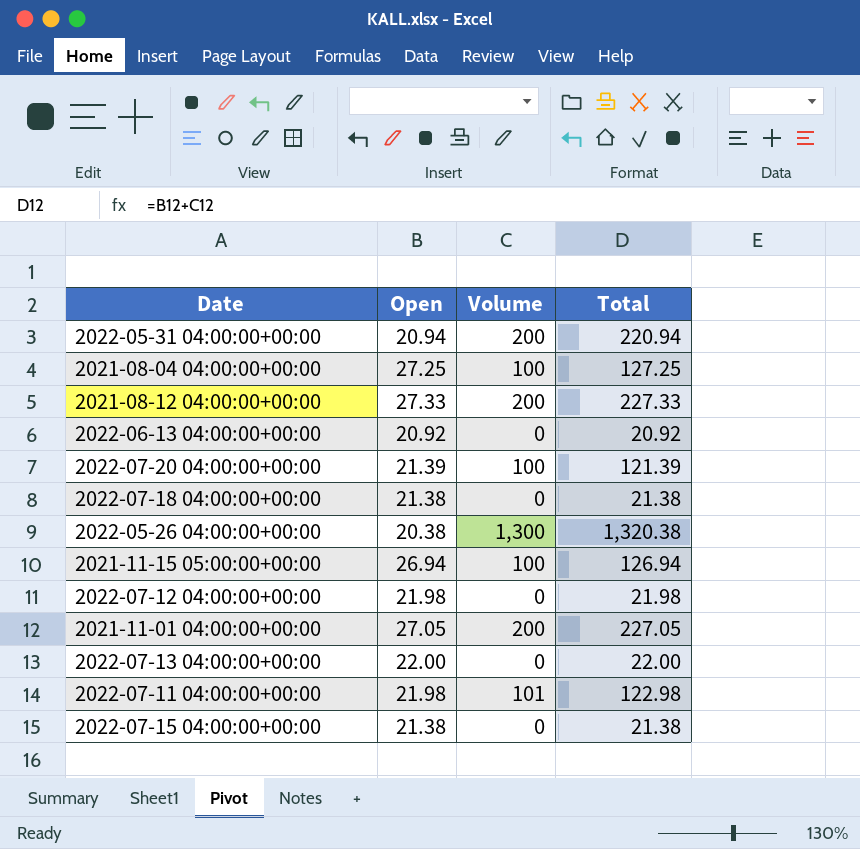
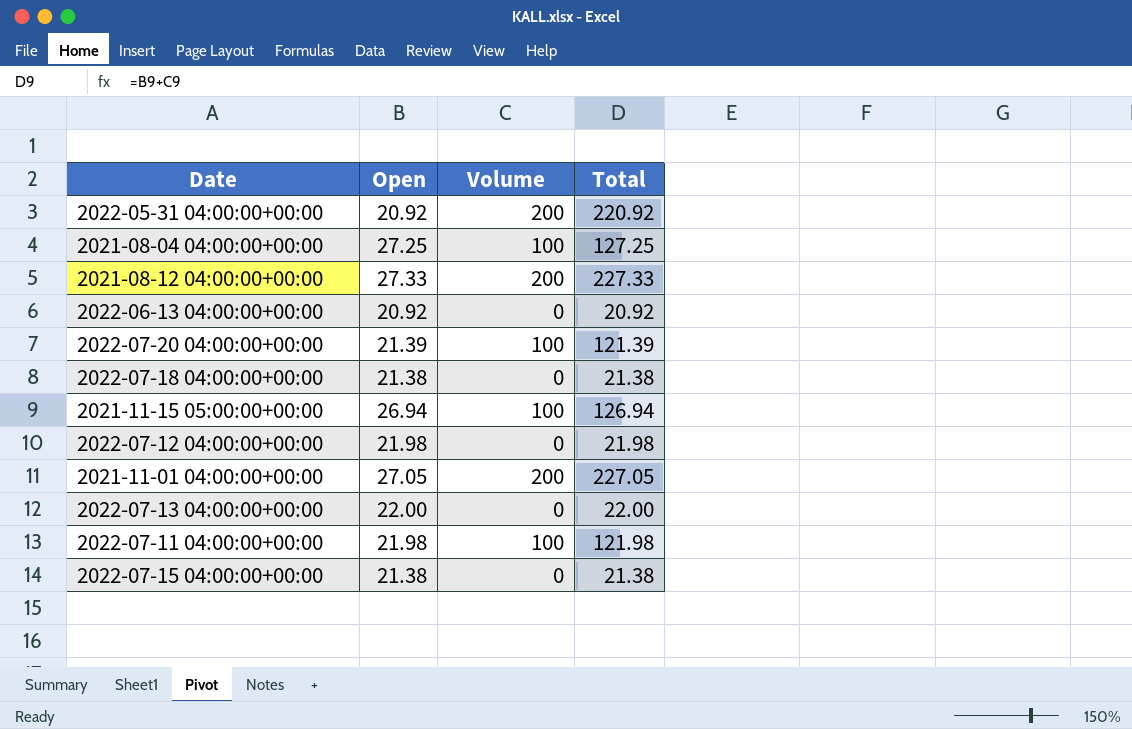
row 2022-05-26 04:00:00+00:00: 20.38 | 1,300 | 1,320.38 -> none
2022-05-31 04:00:00+00:00 | Open: 20.94 -> 20.92
2022-05-31 04:00:00+00:00 | Total: 220.94 -> 220.92
2022-07-11 04:00:00+00:00 | Volume: 101 -> 100
2022-07-11 04:00:00+00:00 | Total: 122.98 -> 121.98

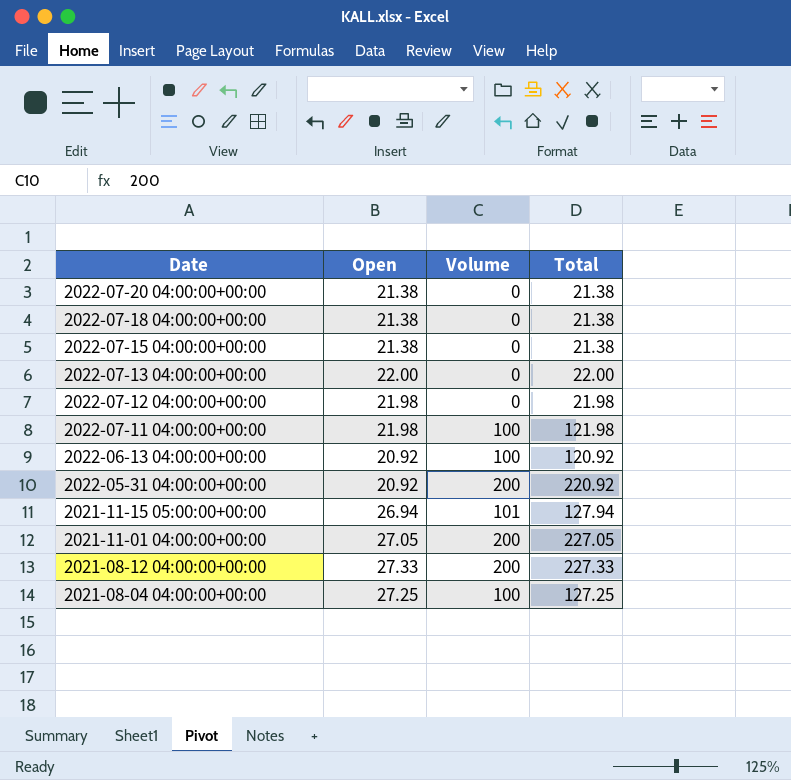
row order: none -> Date descending
2022-07-20 04:00:00+00:00 | Open: 21.39 -> 21.38
2022-07-20 04:00:00+00:00 | Volume: 100 -> 0
2022-07-20 04:00:00+00:00 | Total: 121.39 -> 21.38
2022-06-13 04:00:00+00:00 | Volume: 0 -> 100
2022-06-13 04:00:00+00:00 | Total: 20.92 -> 120.92
2021-11-15 05:00:00+00:00 | Volume: 100 -> 101
2021-11-15 05:00:00+00:00 | Total: 126.94 -> 127.94

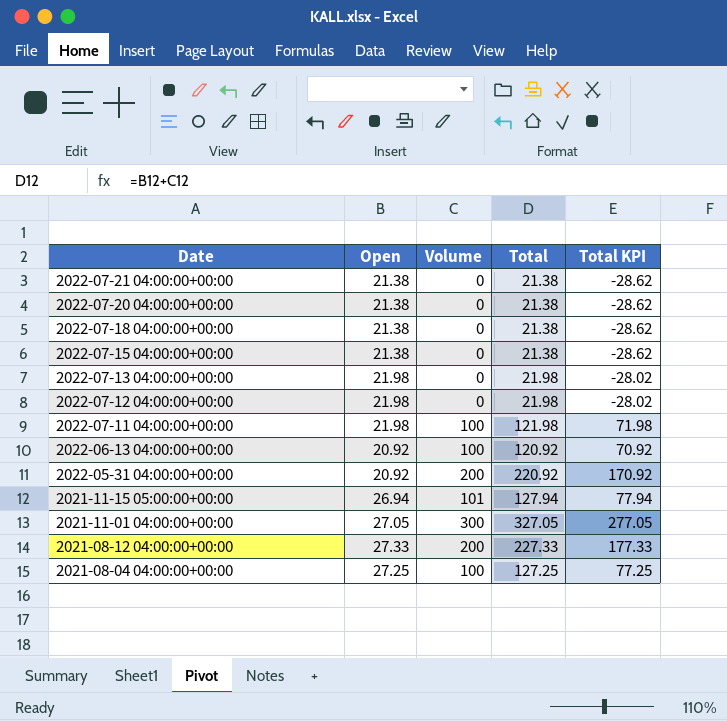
column Total KPI | formula: none -> [Total] - 50
row 2022-07-21 04:00:00+00:00: none -> 21.38 | 0 | 21.38 | -28.62
2022-07-13 04:00:00+00:00 | Open: 22.00 -> 21.98
2022-07-13 04:00:00+00:00 | Total: 22.00 -> 21.98
2021-11-01 04:00:00+00:00 | Volume: 200 -> 300
2021-11-01 04:00:00+00:00 | Total: 227.05 -> 327.05

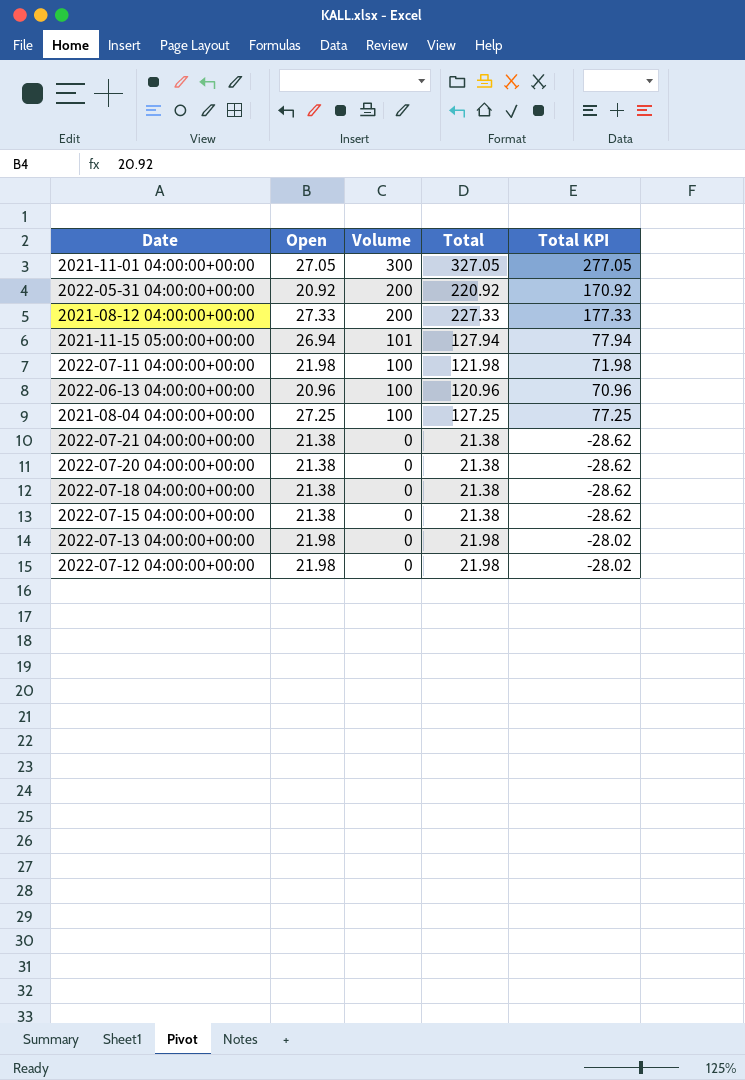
row order: Date descending -> Volume descending
2022-06-13 04:00:00+00:00 | Open: 20.92 -> 20.96
2022-06-13 04:00:00+00:00 | Total: 120.92 -> 120.96
2022-06-13 04:00:00+00:00 | Total KPI: 70.92 -> 70.96

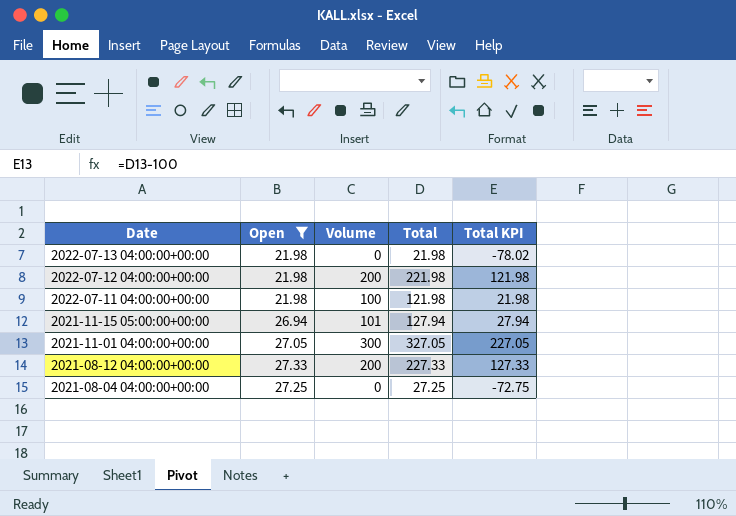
filter: none -> Open >= 21.98
row order: Volume descending -> Date descending
column Total KPI | formula: [Total] - 50 -> [Total] - 100
2022-07-12 04:00:00+00:00 | Volume: 0 -> 200
2022-07-12 04:00:00+00:00 | Total: 21.98 -> 221.98
2021-08-04 04:00:00+00:00 | Volume: 100 -> 0
2021-08-04 04:00:00+00:00 | Total: 127.25 -> 27.25

